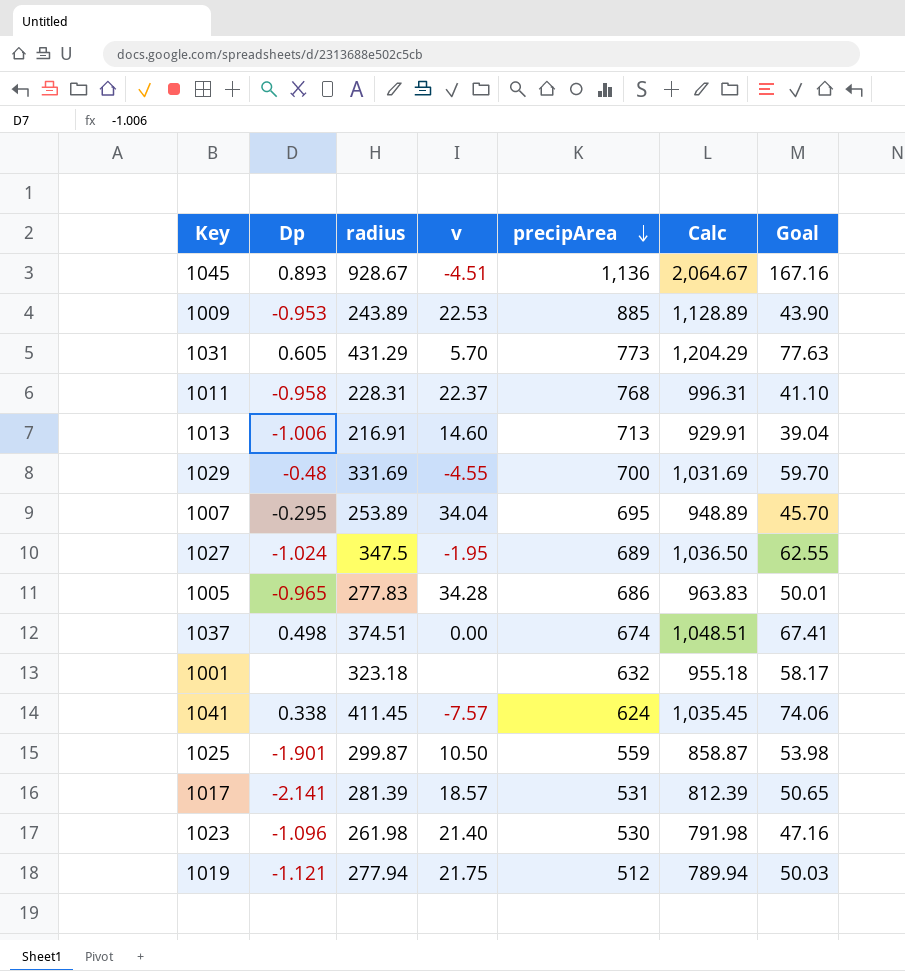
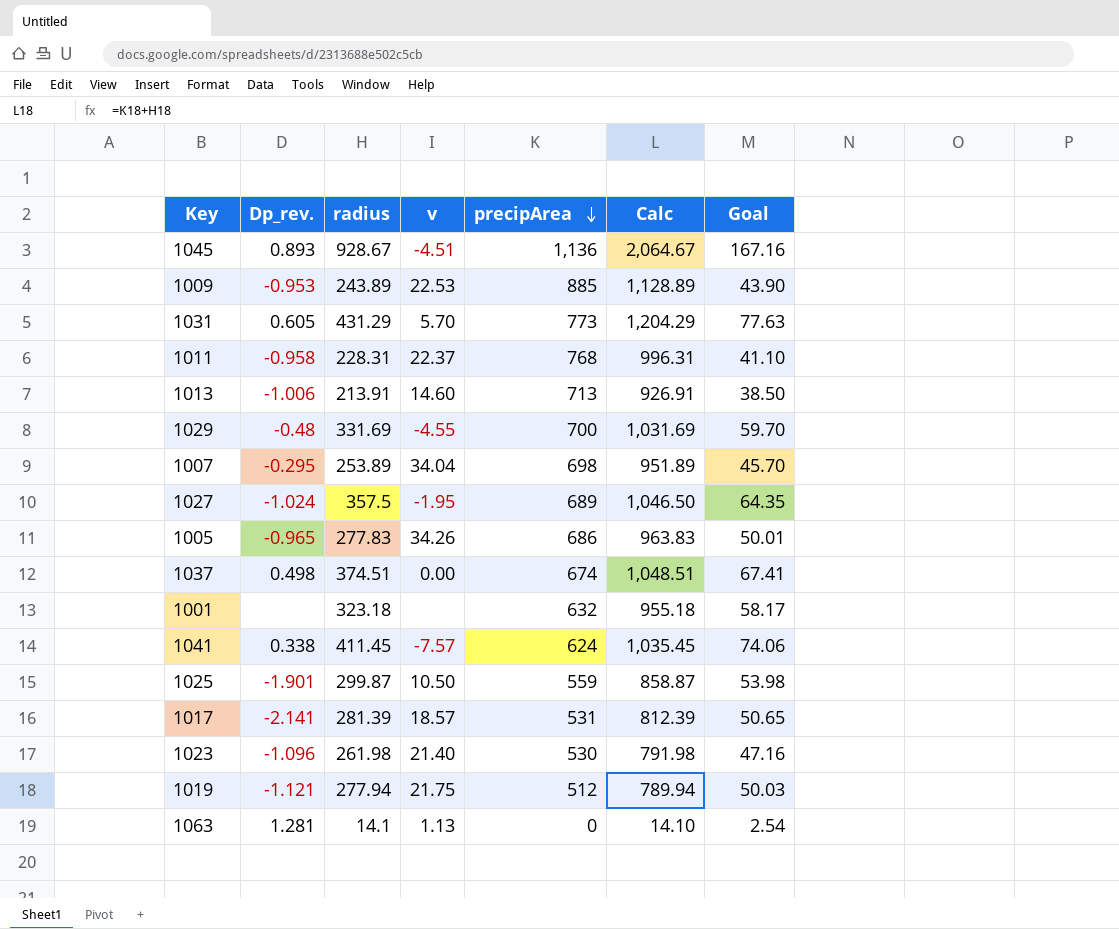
column name: Dp -> Dp_rev.
1013 | radius: 216.91 -> 213.91
1013 | Calc: 929.91 -> 926.91
1013 | Goal: 39.04 -> 38.50
1007 | precipArea: 695 -> 698
1007 | Calc: 948.89 -> 951.89
1027 | radius: 347.5 -> 357.5
1027 | Calc: 1,036.50 -> 1,046.50
1027 | Goal: 62.55 -> 64.35
1005 | v: 34.28 -> 34.26
row 1063: none -> 1.281 | 14.1 | 1.13 | 0 | 14.10 | 2.54

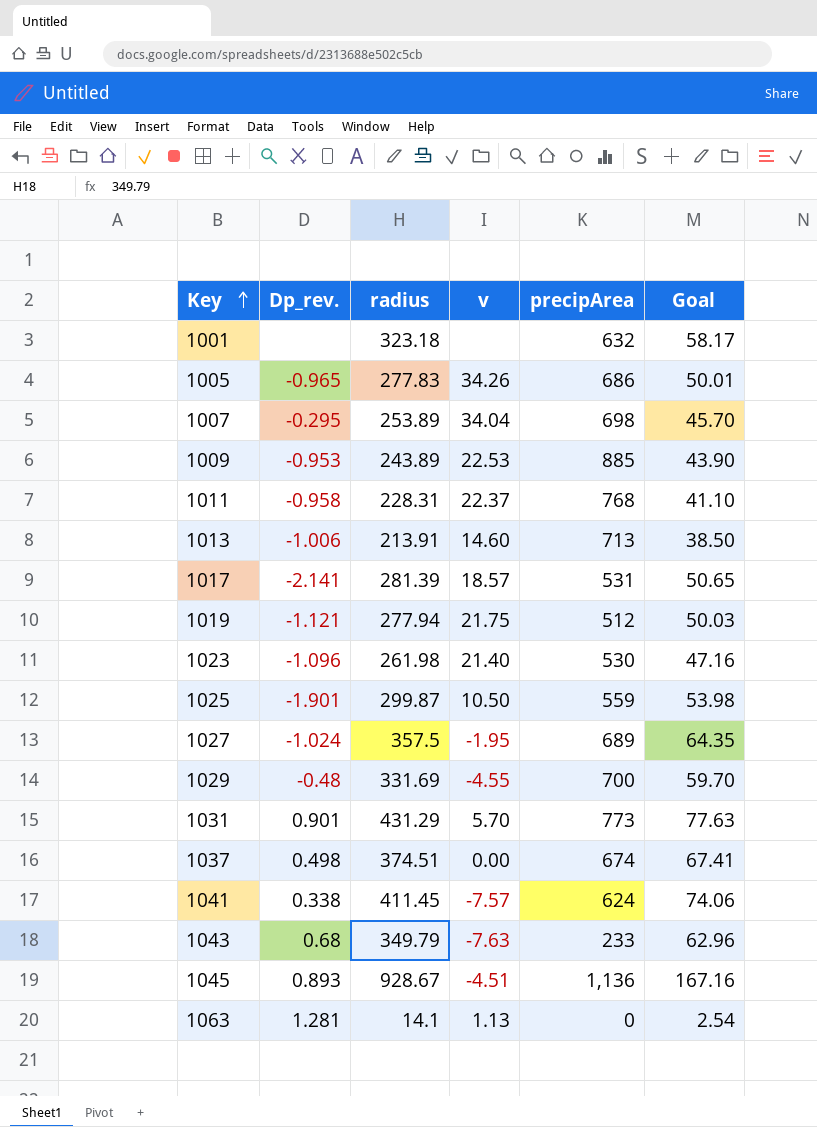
row order: precipArea descending -> Key ascending
column Calc | formula: [radius] + [precipArea] -> none
1031 | Dp_rev.: 0.605 -> 0.901
row 1043: none -> 0.68 | 349.79 | -7.63 | 233 | 62.96

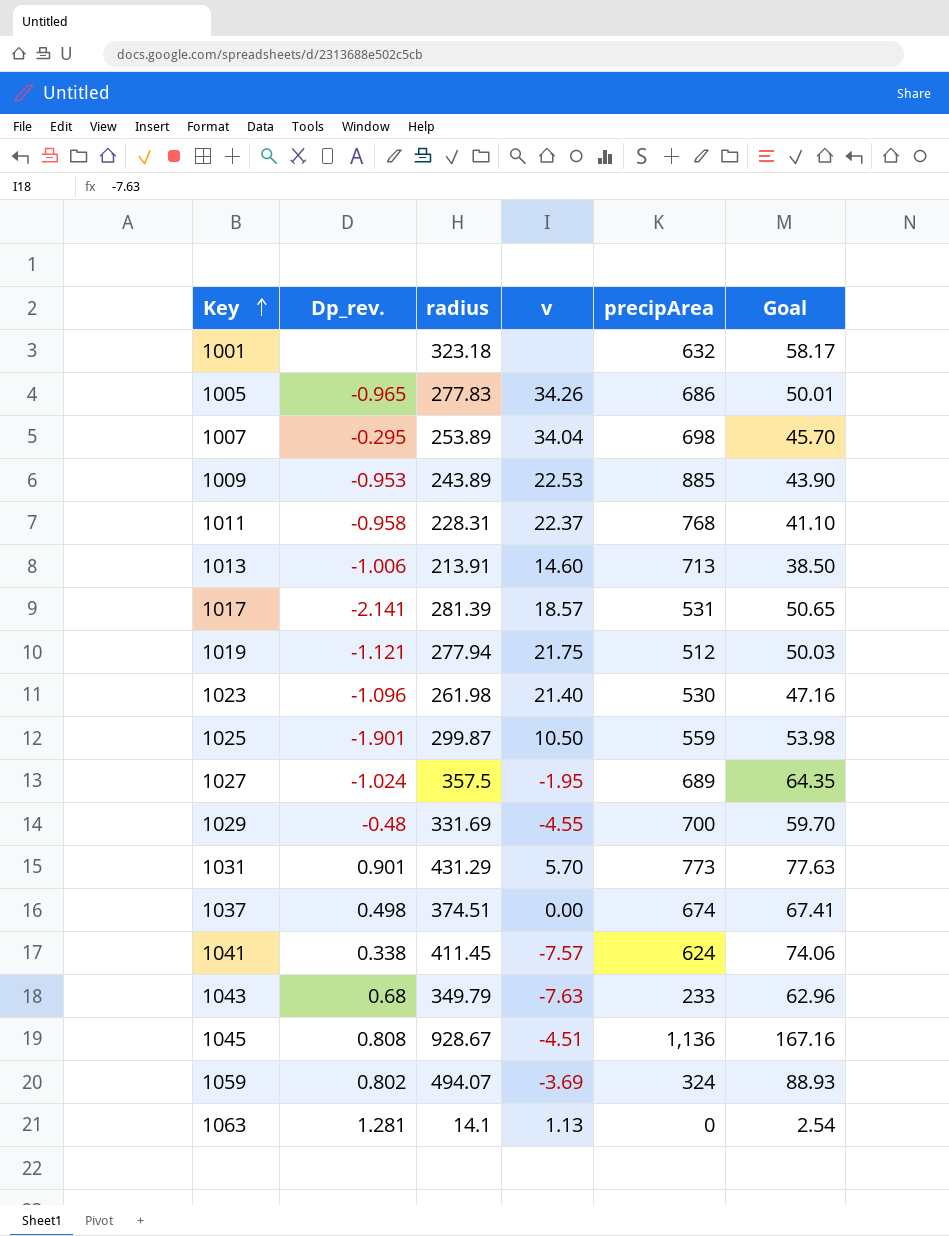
1045 | Dp_rev.: 0.893 -> 0.808
row 1059: none -> 0.802 | 494.07 | -3.69 | 324 | 88.93

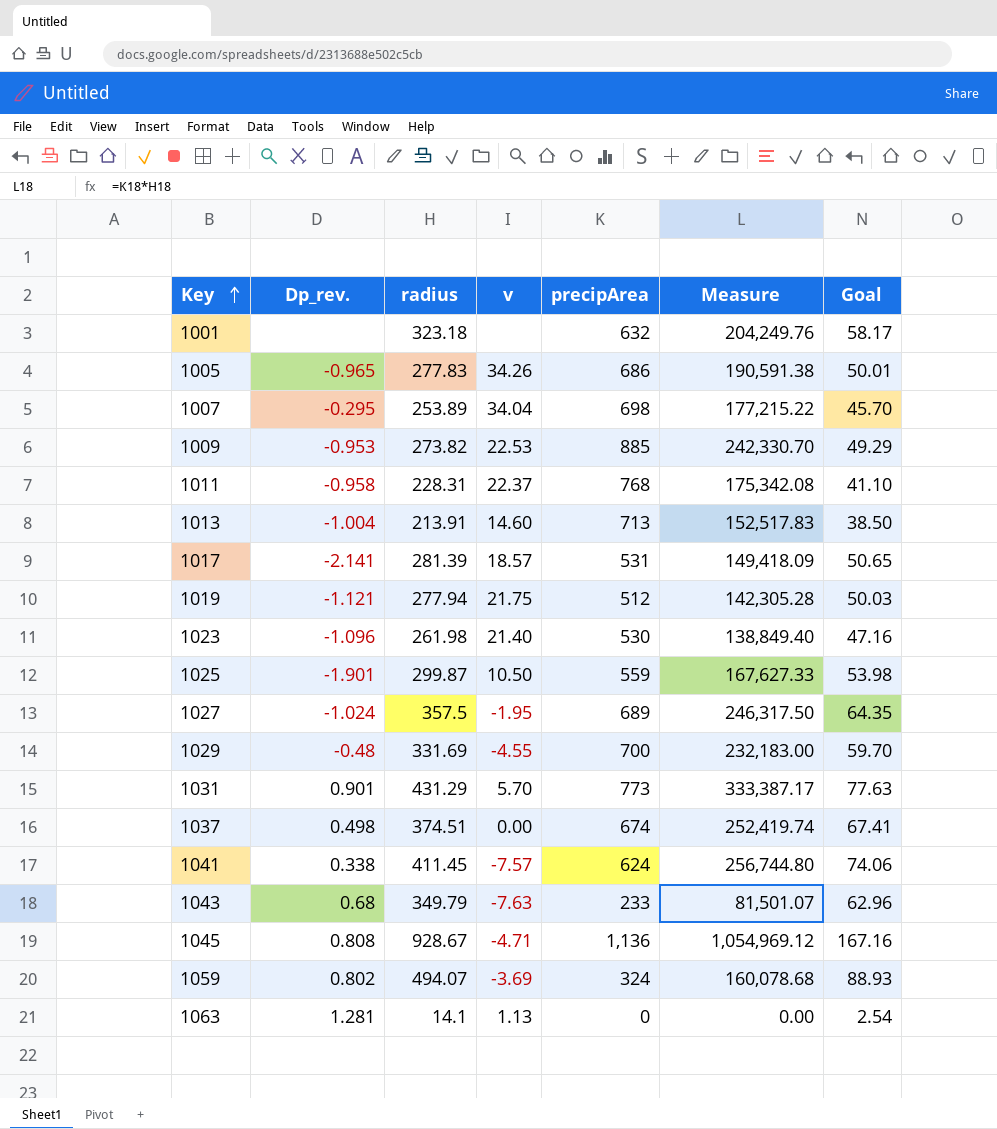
column Measure | formula: none -> [radius] * [precipArea]
1009 | radius: 243.89 -> 273.82
1009 | Goal: 43.90 -> 49.29
1013 | Dp_rev.: -1.006 -> -1.004
1045 | v: -4.51 -> -4.71

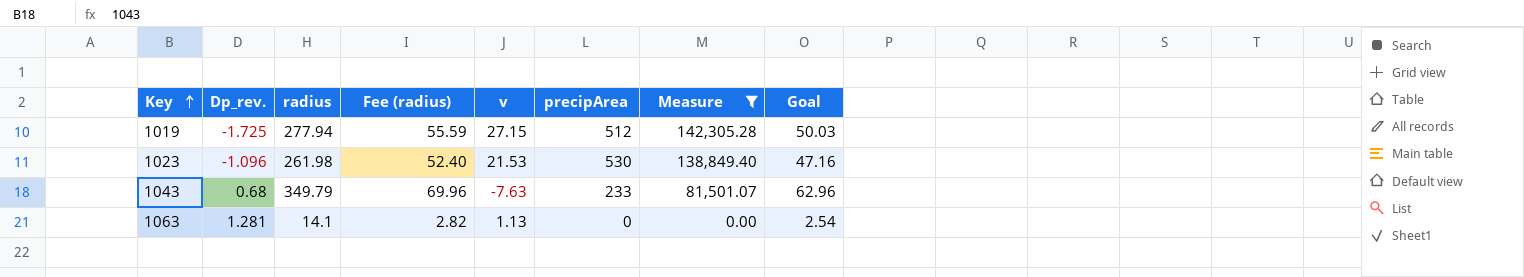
filter: none -> Measure <= 142,305.28
column Fee (radius) | formula: none -> [radius] * 0.2
1019 | Dp_rev.: -1.121 -> -1.725
1019 | v: 21.75 -> 27.15
1023 | v: 21.40 -> 21.53

